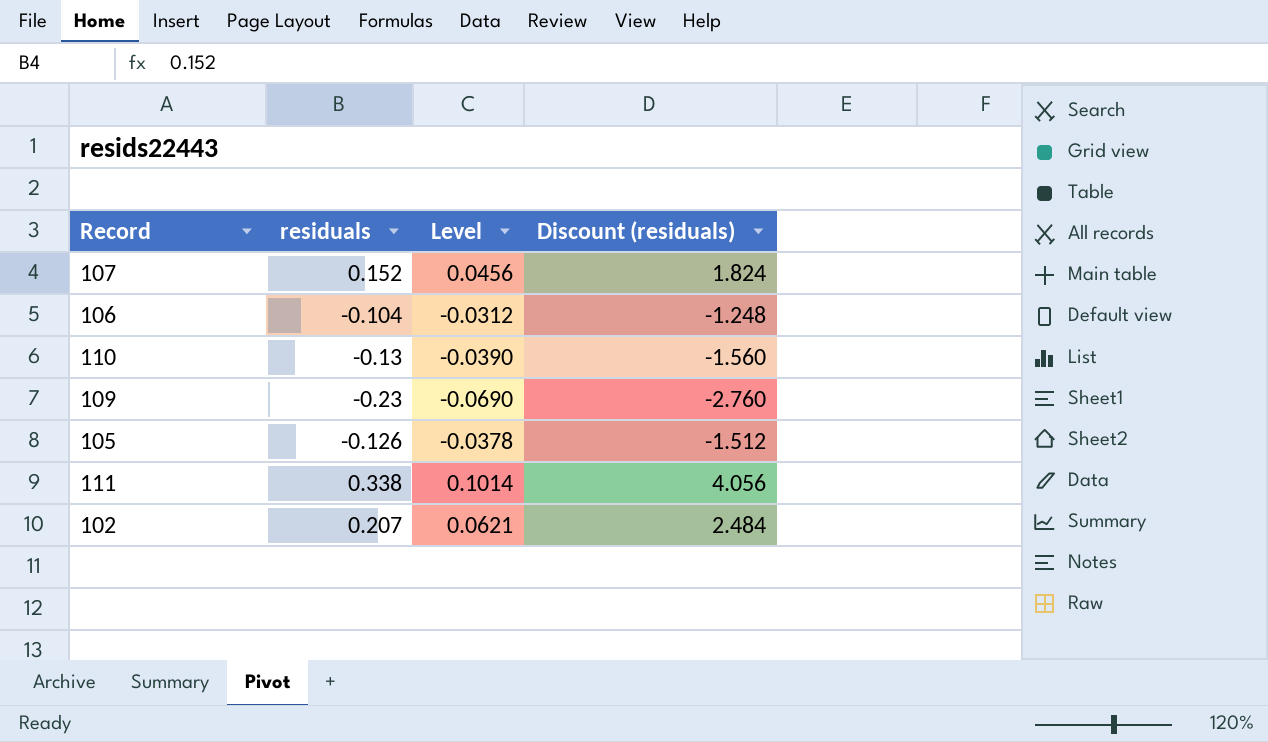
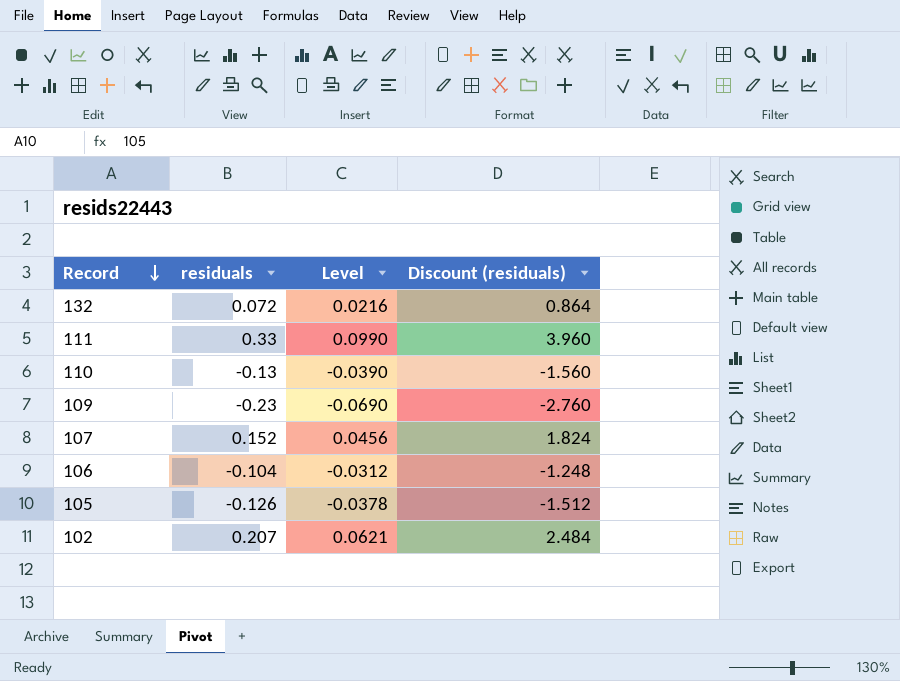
row order: none -> Record descending
row 132: none -> 0.072 | 0.0216 | 0.864
111 | residuals: 0.338 -> 0.33
111 | Level: 0.1014 -> 0.0990
111 | Discount (residuals): 4.056 -> 3.960

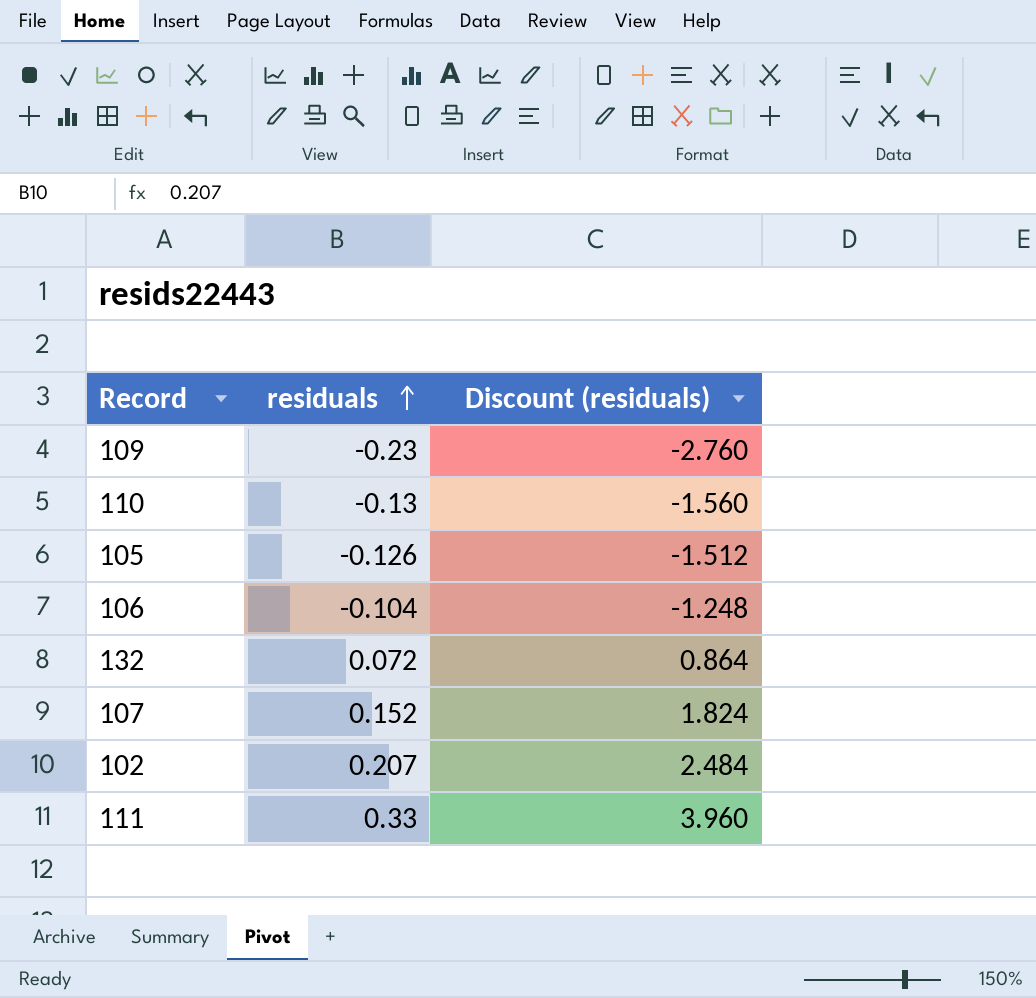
row order: Record descending -> residuals ascending
column Level | formula: [residuals] * 0.3 -> none

